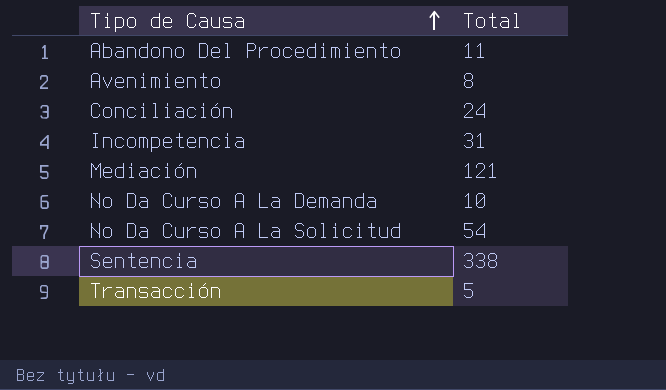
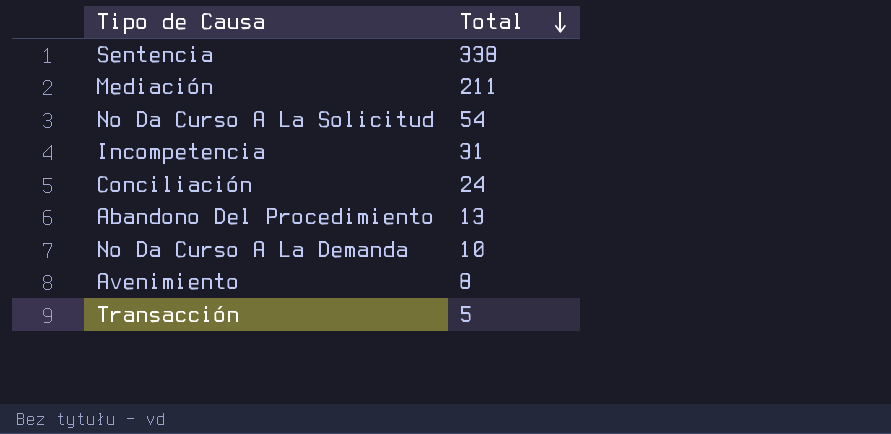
row order: Tipo de Causa ascending -> Total descending
Mediación | Total: 121 -> 211
Abandono Del Procedimiento | Total: 11 -> 13

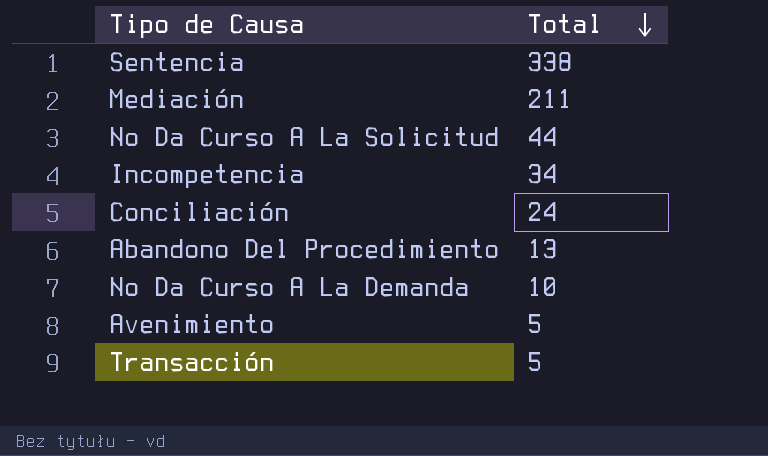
No Da Curso A La Solicitud | Total: 54 -> 44
Incompetencia | Total: 31 -> 34
Avenimiento | Total: 8 -> 5

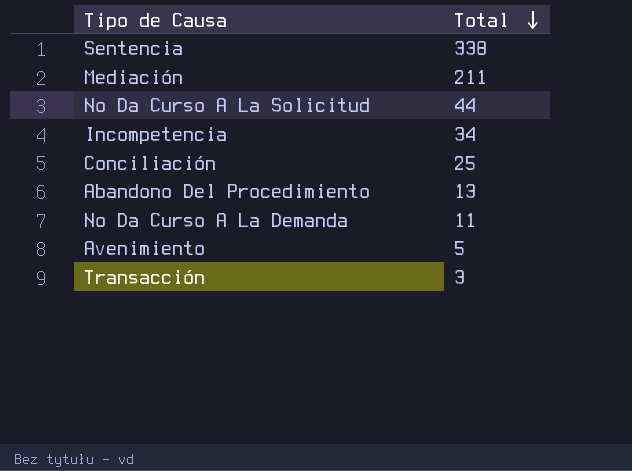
Conciliación | Total: 24 -> 25
No Da Curso A La Demanda | Total: 10 -> 11
Transacción | Total: 5 -> 3

